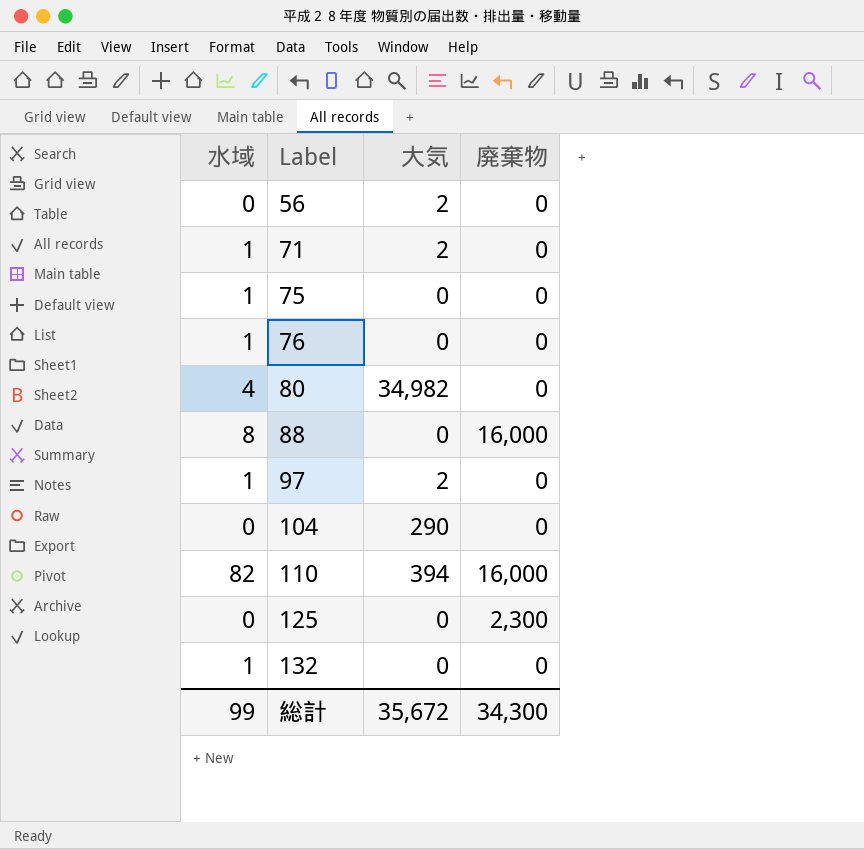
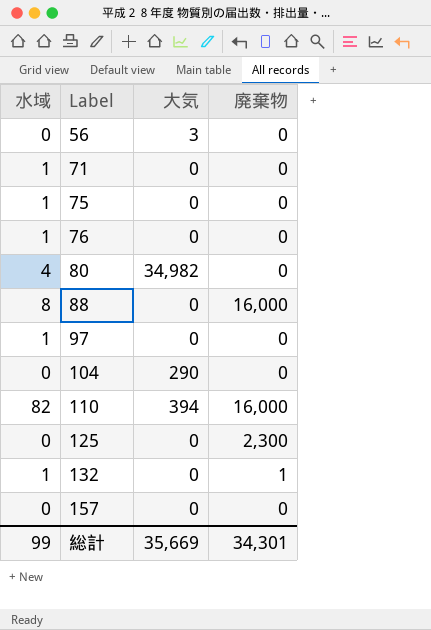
56 | 大気: 2 -> 3
71 | 大気: 2 -> 0
97 | 大気: 2 -> 0
132 | 廃棄物: 0 -> 1
row 157: none -> 0 | 0 | 0
総計 | 大気: 35,672 -> 35,669
総計 | 廃棄物: 34,300 -> 34,301

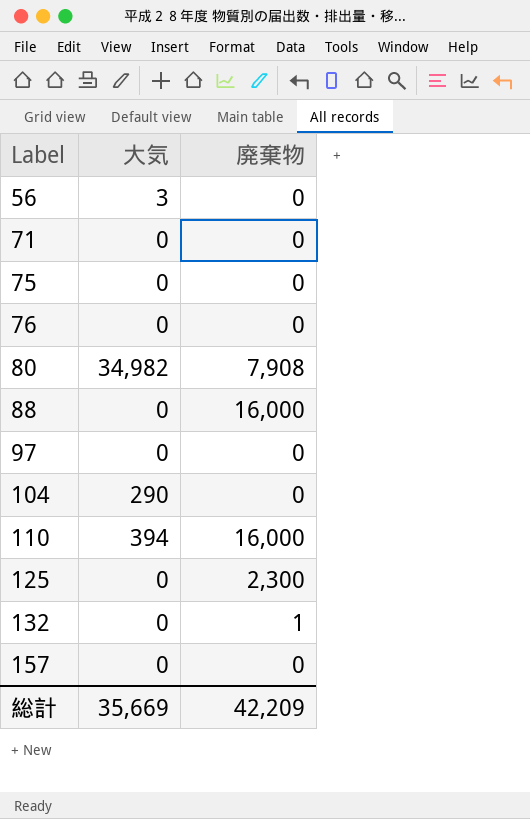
column 水域 | position: 1 -> none
80 | 廃棄物: 0 -> 7,908
総計 | 廃棄物: 34,301 -> 42,209

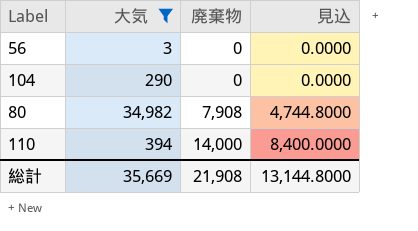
filter: none -> 大気 != 0
row order: Label ascending -> 廃棄物 ascending
column 見込 | formula: none -> [廃棄物] * 0.6
110 | 廃棄物: 16,000 -> 14,000
総計 | 廃棄物: 42,209 -> 21,908

